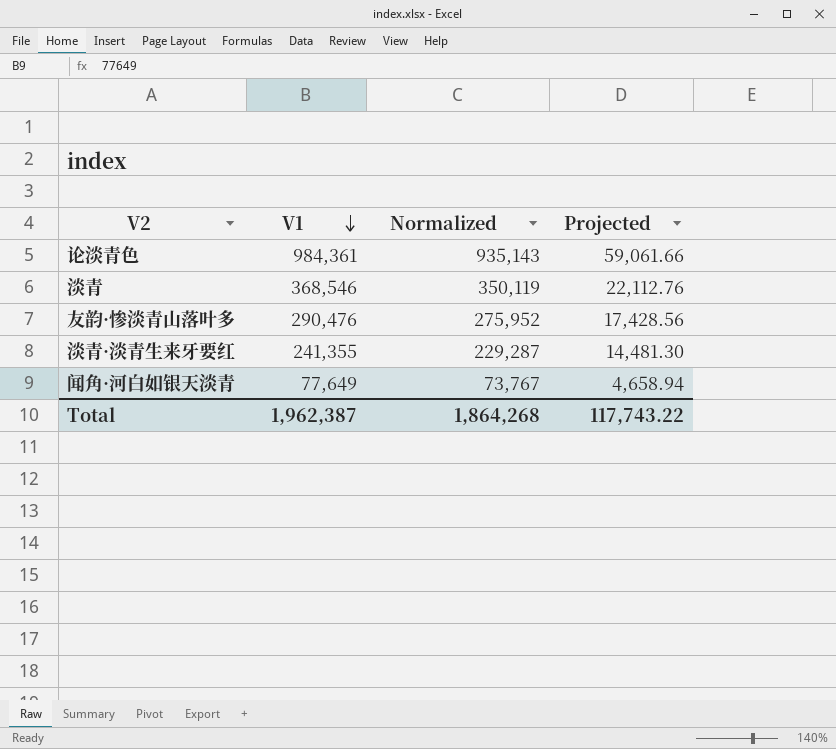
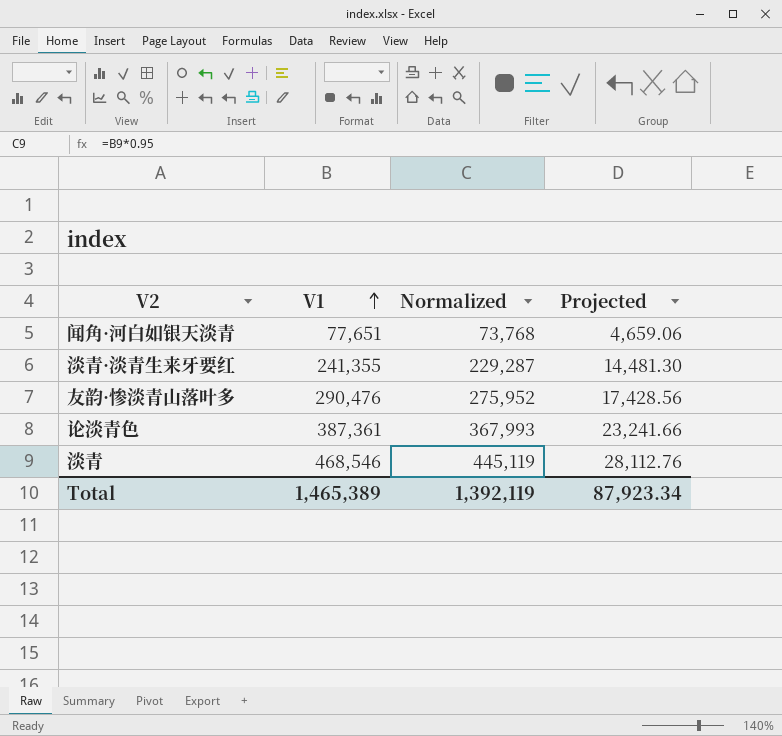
row order: V1 descending -> V1 ascending
闻角·河白如银天淡青 | V1: 77,649 -> 77,651
闻角·河白如银天淡青 | Normalized: 73,767 -> 73,768
闻角·河白如银天淡青 | Projected: 4,658.94 -> 4,659.06
论淡青色 | V1: 984,361 -> 387,361
论淡青色 | Normalized: 935,143 -> 367,993
论淡青色 | Projected: 59,061.66 -> 23,241.66
淡青 | V1: 368,546 -> 468,546
淡青 | Normalized: 350,119 -> 445,119
淡青 | Projected: 22,112.76 -> 28,112.76
Total | V1: 1,962,387 -> 1,465,389
Total | Normalized: 1,864,268 -> 1,392,119
Total | Projected: 117,743.22 -> 87,923.34

